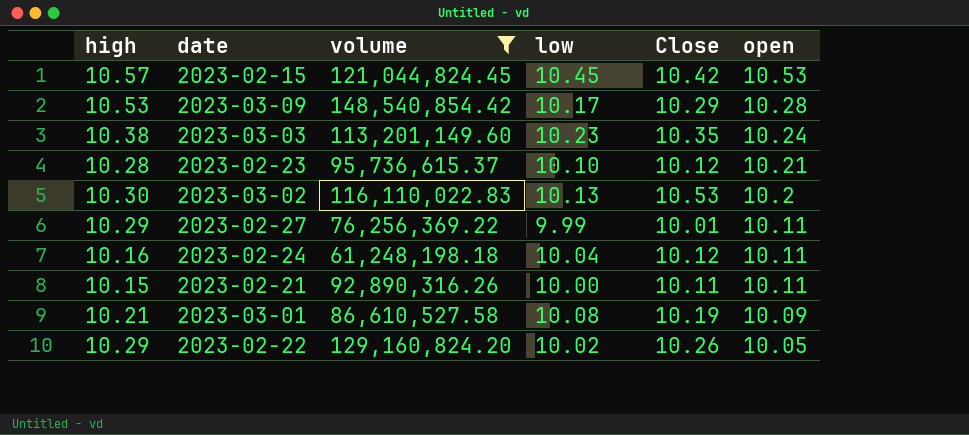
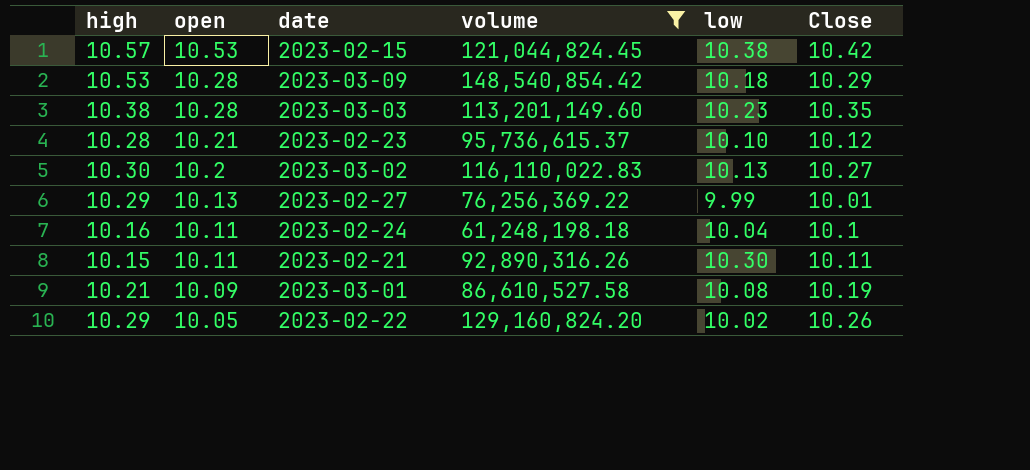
column open | position: 6 -> 2
2023-02-15 | low: 10.45 -> 10.38
2023-03-09 | low: 10.17 -> 10.18
2023-03-03 | open: 10.24 -> 10.28
2023-03-02 | Close: 10.53 -> 10.27
2023-02-27 | open: 10.11 -> 10.13
2023-02-24 | Close: 10.12 -> 10.1
2023-02-21 | low: 10.00 -> 10.30

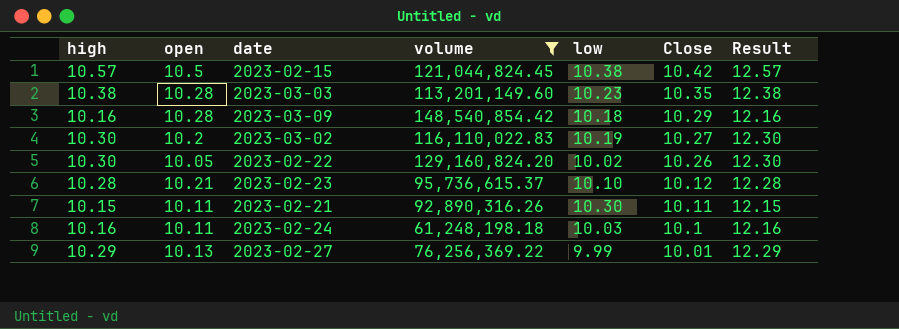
row order: open descending -> Close descending
column Result | formula: none -> [high] + 2
row 2023-03-01: 10.21 | 10.09 | 86,610,527.58 | 10.08 | 10.19 -> none
2023-02-15 | open: 10.53 -> 10.5
2023-03-09 | high: 10.53 -> 10.16
2023-03-02 | low: 10.13 -> 10.19
2023-02-22 | high: 10.29 -> 10.30
2023-02-24 | low: 10.04 -> 10.03

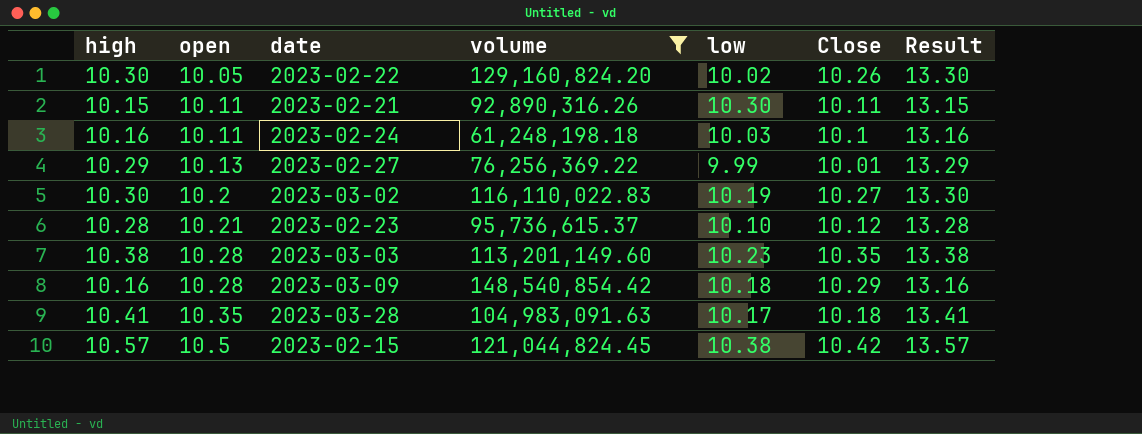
row order: Close descending -> open ascending
column Result | formula: [high] + 2 -> [high] + 3
row 2023-03-28: none -> 10.41 | 10.35 | 104,983,091.63 | 10.17 | 10.18 | 13.41

